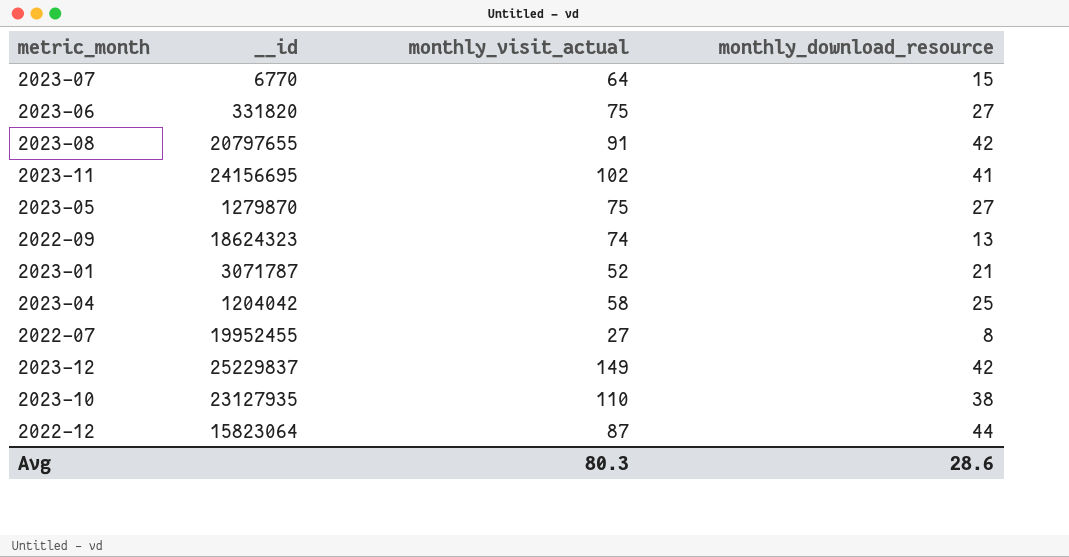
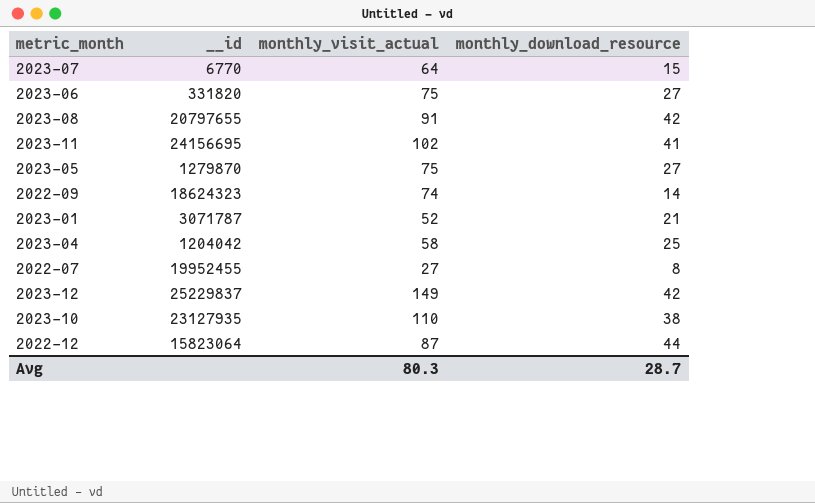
2022-09 | monthly_download_resource: 13 -> 14
Avg | monthly_download_resource: 28.6 -> 28.7

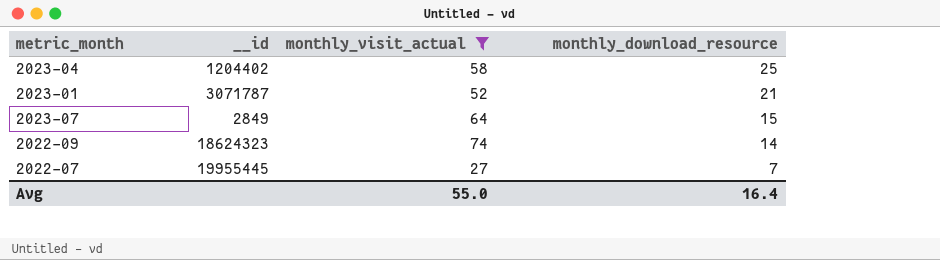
filter: none -> monthly_visit_actual <= 74
row order: none -> monthly_download_resource descending
2023-04 | __id: 1204042 -> 1204402
2023-07 | __id: 6770 -> 2849
2022-07 | __id: 19952455 -> 19955445
2022-07 | monthly_download_resource: 8 -> 7
Avg | monthly_visit_actual: 80.3 -> 55.0
Avg | monthly_download_resource: 28.7 -> 16.4

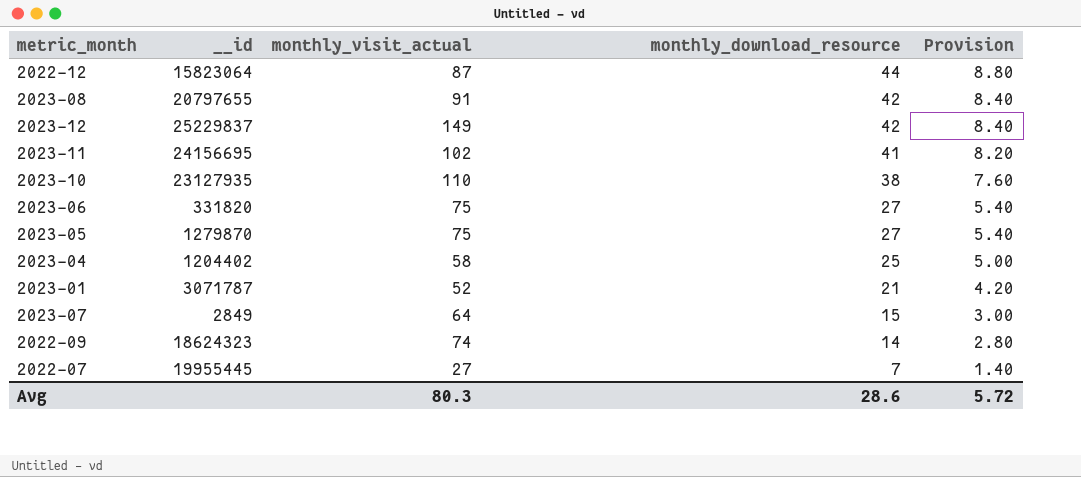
filter: monthly_visit_actual <= 74 -> none
column Provision | formula: none -> [monthly_download_resource] * 0.2
Avg | monthly_visit_actual: 55.0 -> 80.3
Avg | monthly_download_resource: 16.4 -> 28.6

